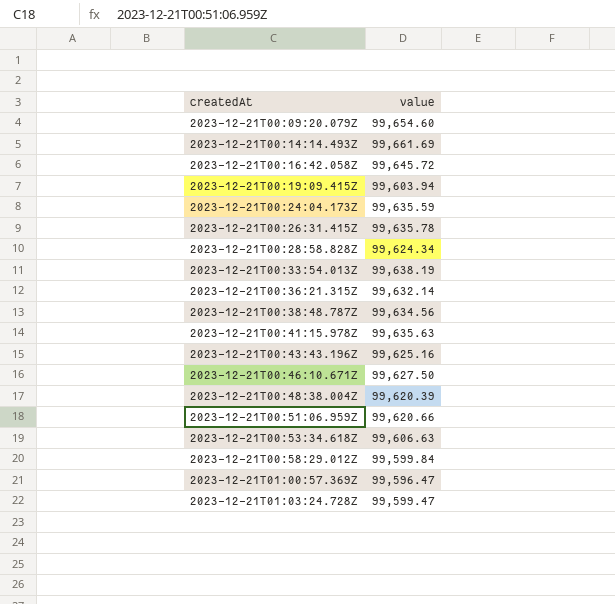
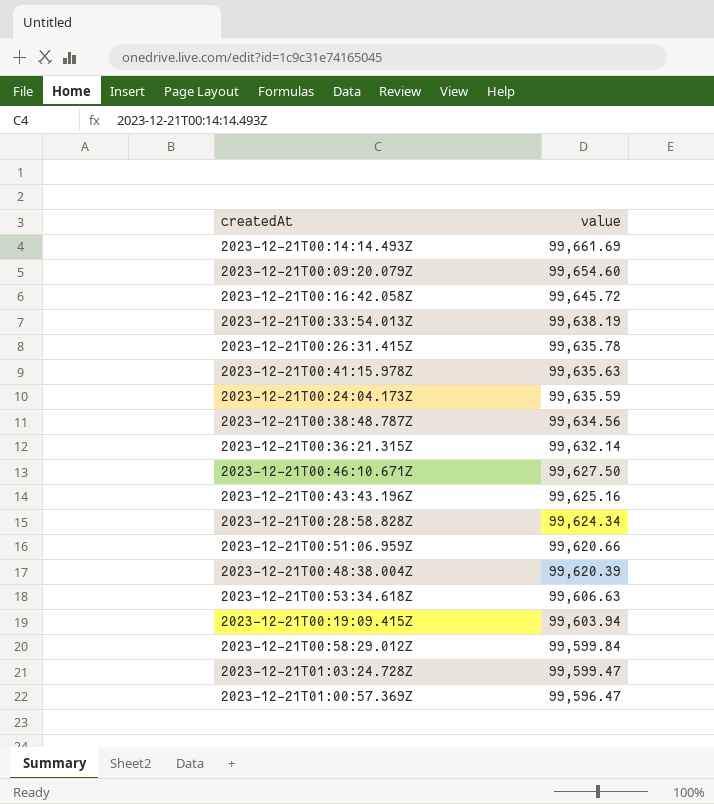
row order: createdAt ascending -> value descending

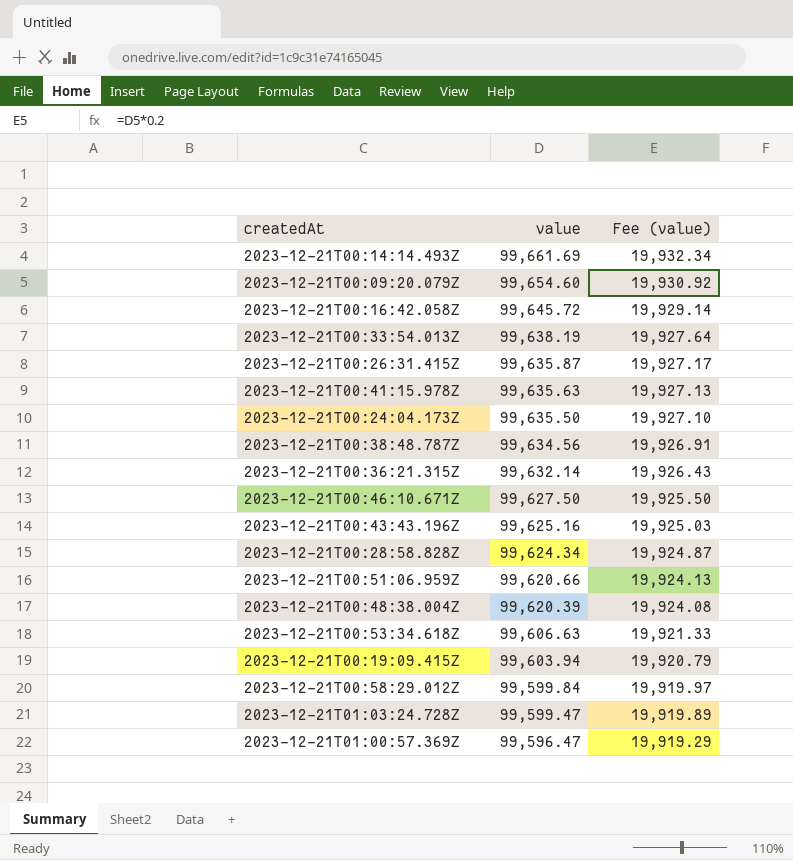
column Fee (value) | formula: none -> [value] * 0.2
2023-12-21T00:26:31.415Z | value: 99,635.78 -> 99,635.87
2023-12-21T00:24:04.173Z | value: 99,635.59 -> 99,635.50

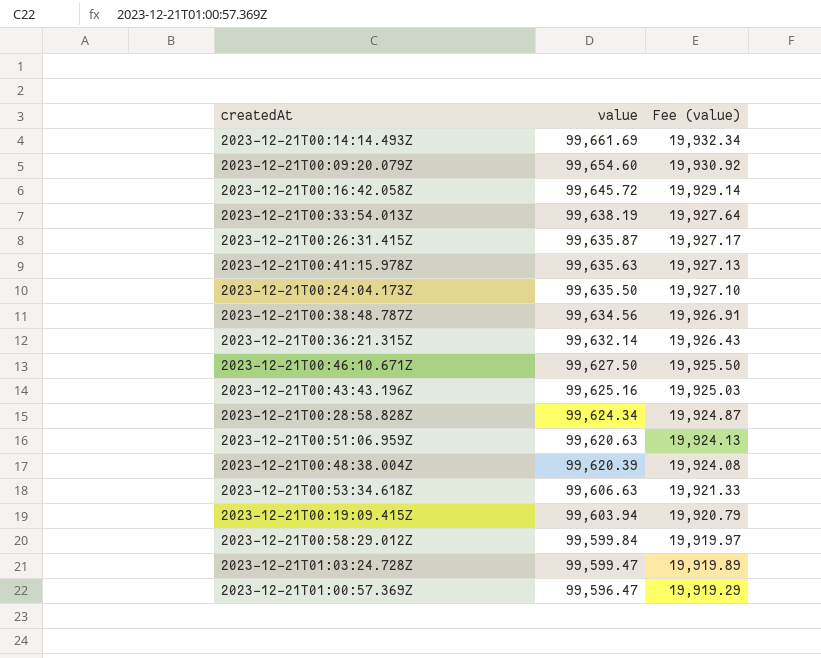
2023-12-21T00:51:06.959Z | value: 99,620.66 -> 99,620.63

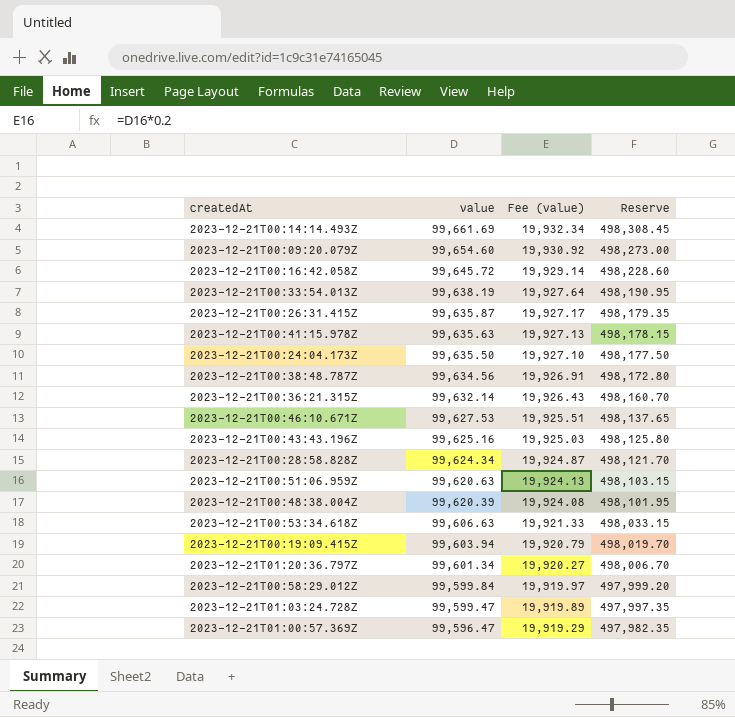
column Reserve | formula: none -> [value] * 5
2023-12-21T00:46:10.671Z | value: 99,627.50 -> 99,627.53
2023-12-21T00:46:10.671Z | Fee (value): 19,925.50 -> 19,925.51
row 2023-12-21T01:20:36.797Z: none -> 99,601.34 | 19,920.27 | 498,006.70

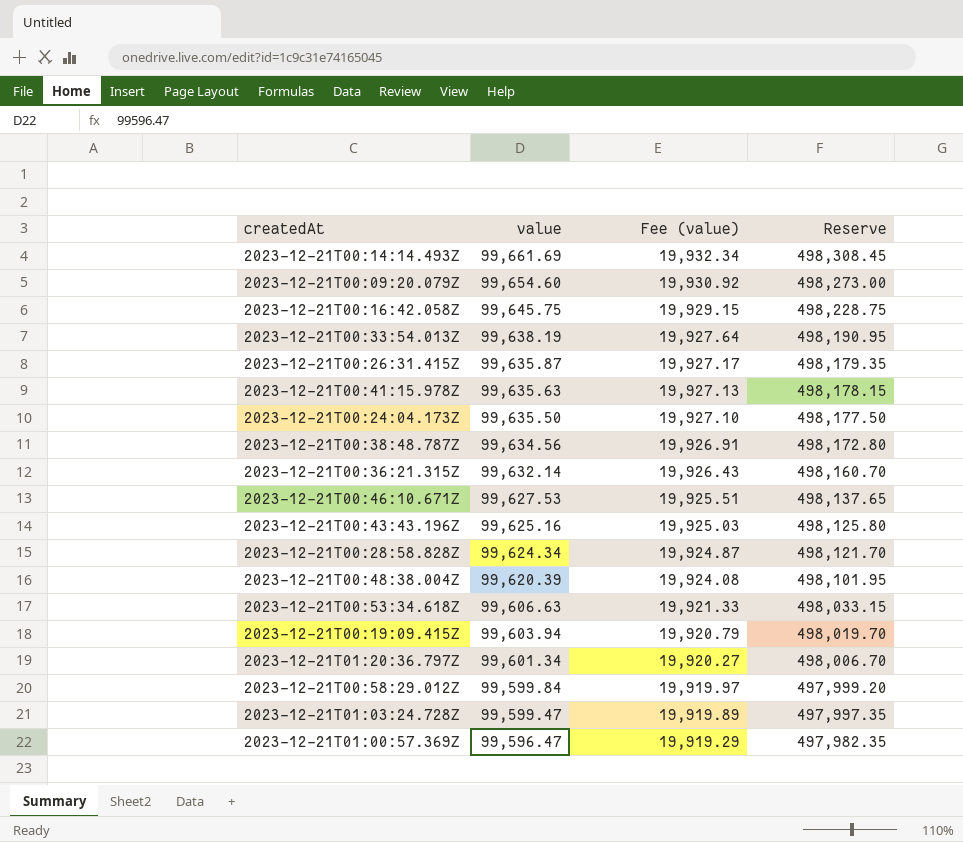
row 2023-12-21T00:51:06.959Z: 99,620.63 | 19,924.13 | 498,103.15 -> none
2023-12-21T00:16:42.058Z | value: 99,645.72 -> 99,645.75
2023-12-21T00:16:42.058Z | Fee (value): 19,929.14 -> 19,929.15
2023-12-21T00:16:42.058Z | Reserve: 498,228.60 -> 498,228.75

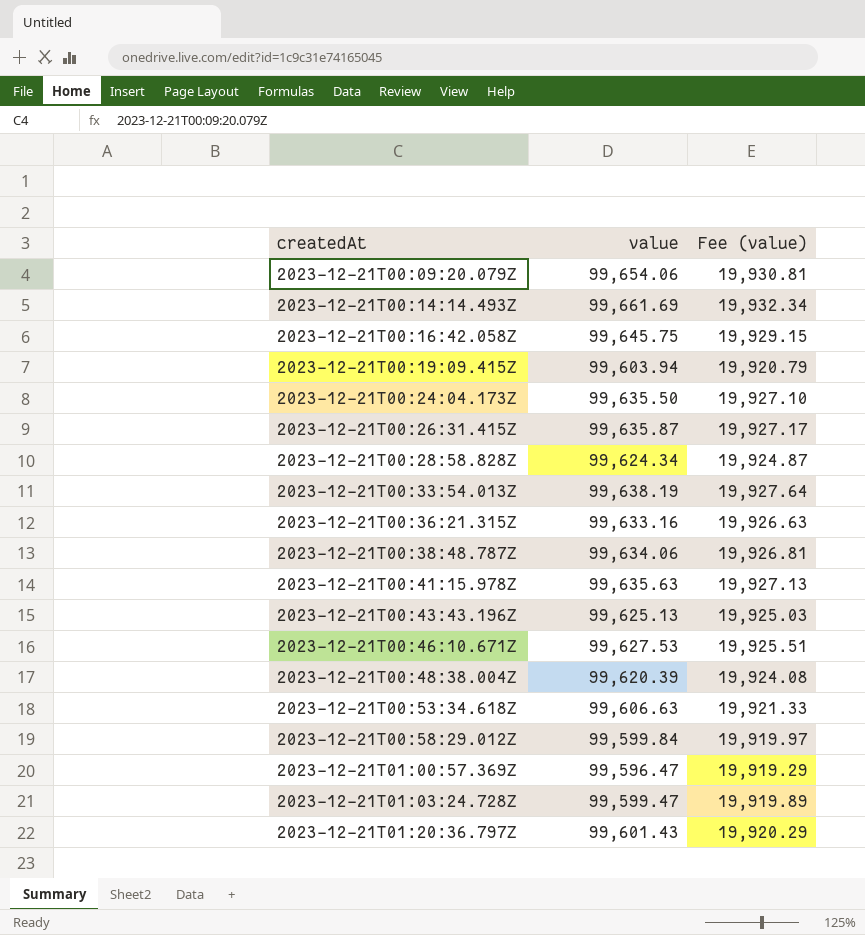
row order: value descending -> createdAt ascending
column Reserve | formula: [value] * 5 -> none
2023-12-21T00:09:20.079Z | value: 99,654.60 -> 99,654.06
2023-12-21T00:09:20.079Z | Fee (value): 19,930.92 -> 19,930.81
2023-12-21T00:36:21.315Z | value: 99,632.14 -> 99,633.16
2023-12-21T00:36:21.315Z | Fee (value): 19,926.43 -> 19,926.63
2023-12-21T00:38:48.787Z | value: 99,634.56 -> 99,634.06
2023-12-21T00:38:48.787Z | Fee (value): 19,926.91 -> 19,926.81
2023-12-21T00:43:43.196Z | value: 99,625.16 -> 99,625.13
2023-12-21T01:20:36.797Z | value: 99,601.34 -> 99,601.43
2023-12-21T01:20:36.797Z | Fee (value): 19,920.27 -> 19,920.29

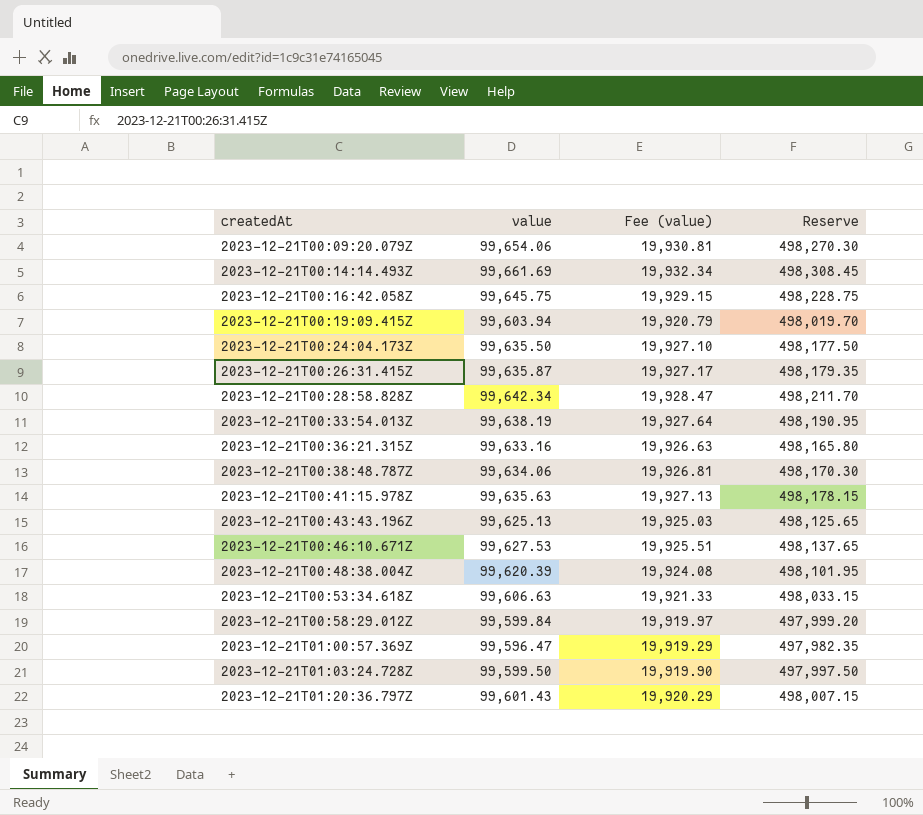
column Reserve | formula: none -> [value] * 5
2023-12-21T00:28:58.828Z | value: 99,624.34 -> 99,642.34
2023-12-21T00:28:58.828Z | Fee (value): 19,924.87 -> 19,928.47
2023-12-21T01:03:24.728Z | value: 99,599.47 -> 99,599.50
2023-12-21T01:03:24.728Z | Fee (value): 19,919.89 -> 19,919.90

